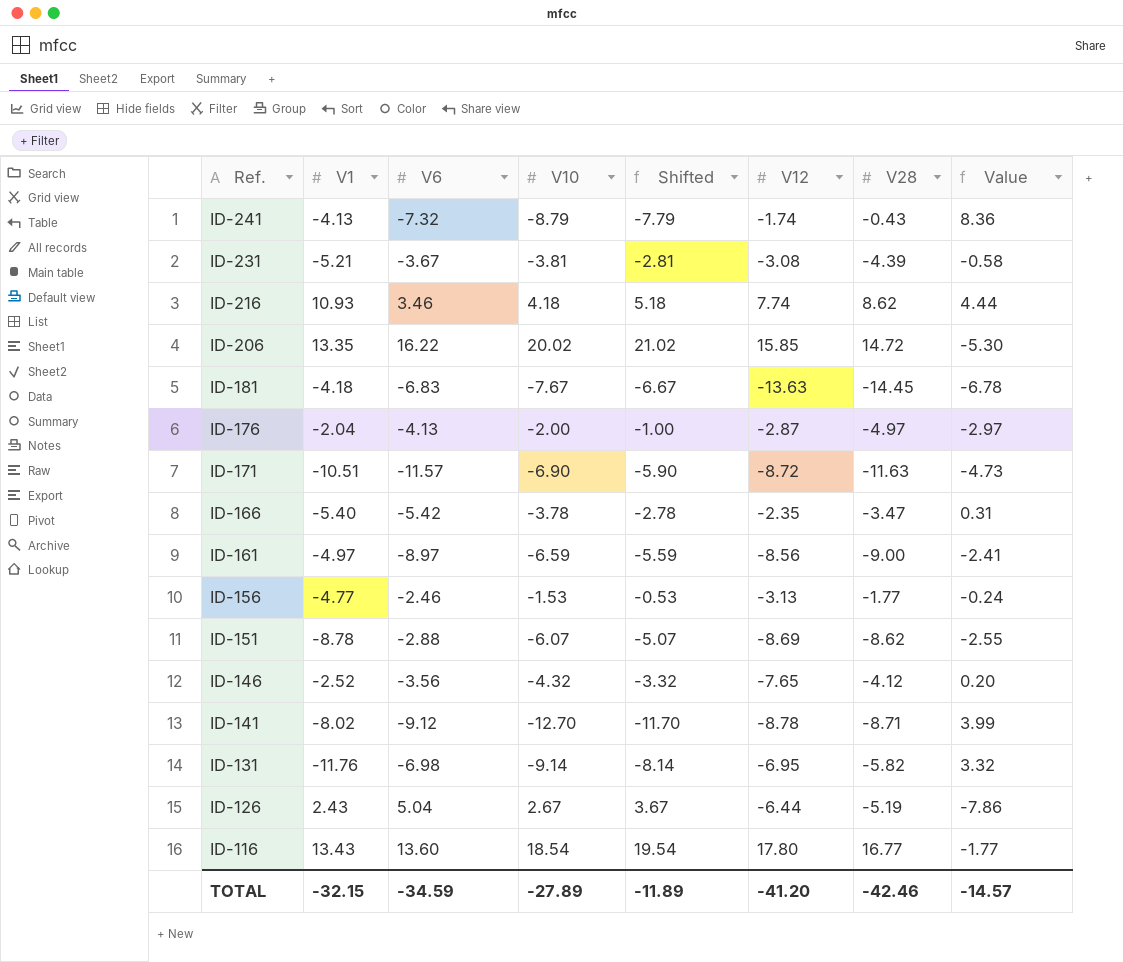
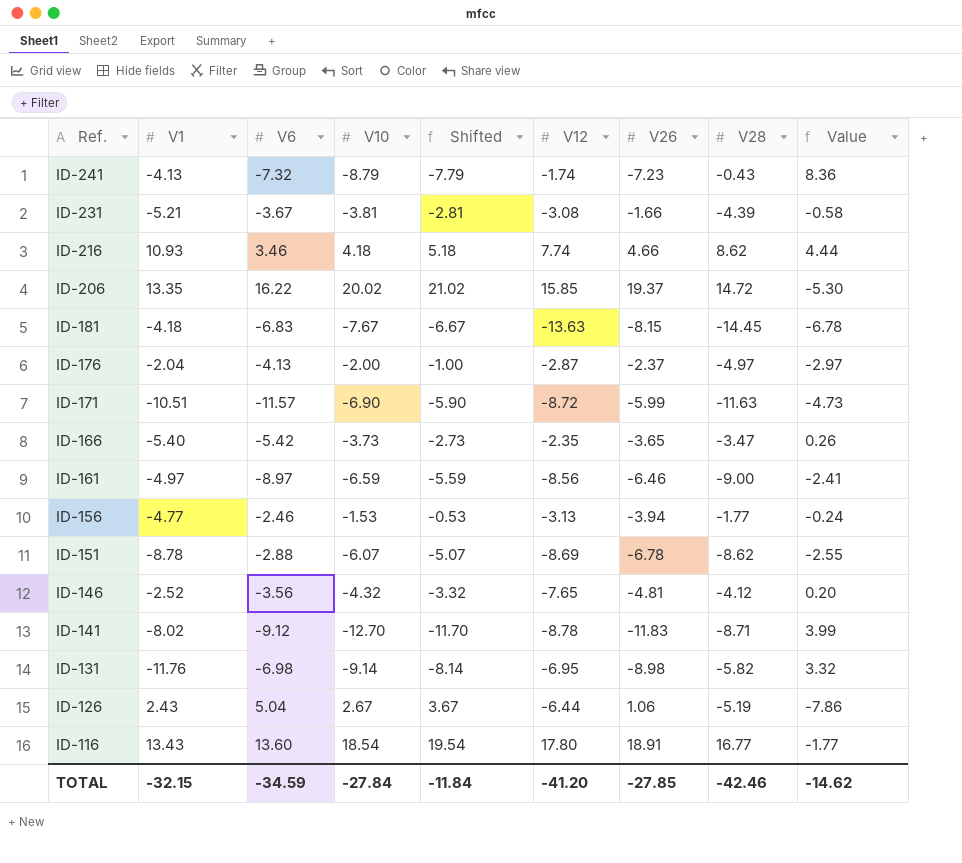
column V26 | position: none -> 7
ID-166 | V10: -3.78 -> -3.73
ID-166 | Shifted: -2.78 -> -2.73
ID-166 | Value: 0.31 -> 0.26
TOTAL | V10: -27.89 -> -27.84
TOTAL | Shifted: -11.89 -> -11.84
TOTAL | Value: -14.57 -> -14.62

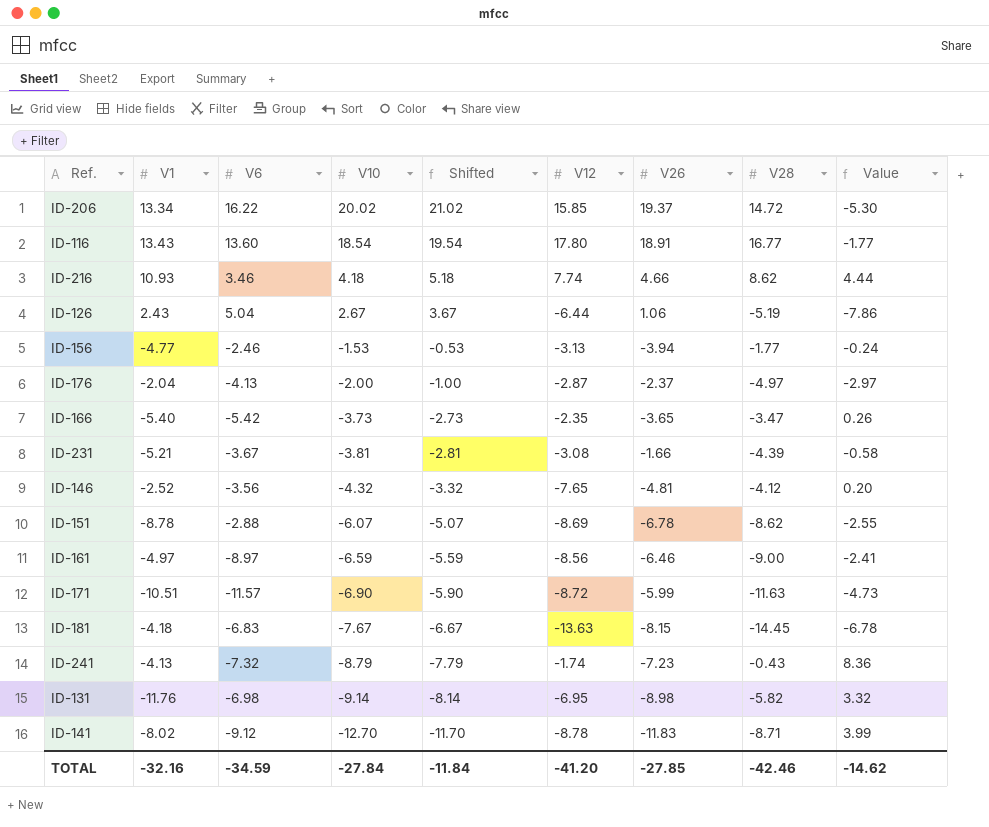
row order: Ref. descending -> V10 descending
ID-206 | V1: 13.35 -> 13.34
TOTAL | V1: -32.15 -> -32.16

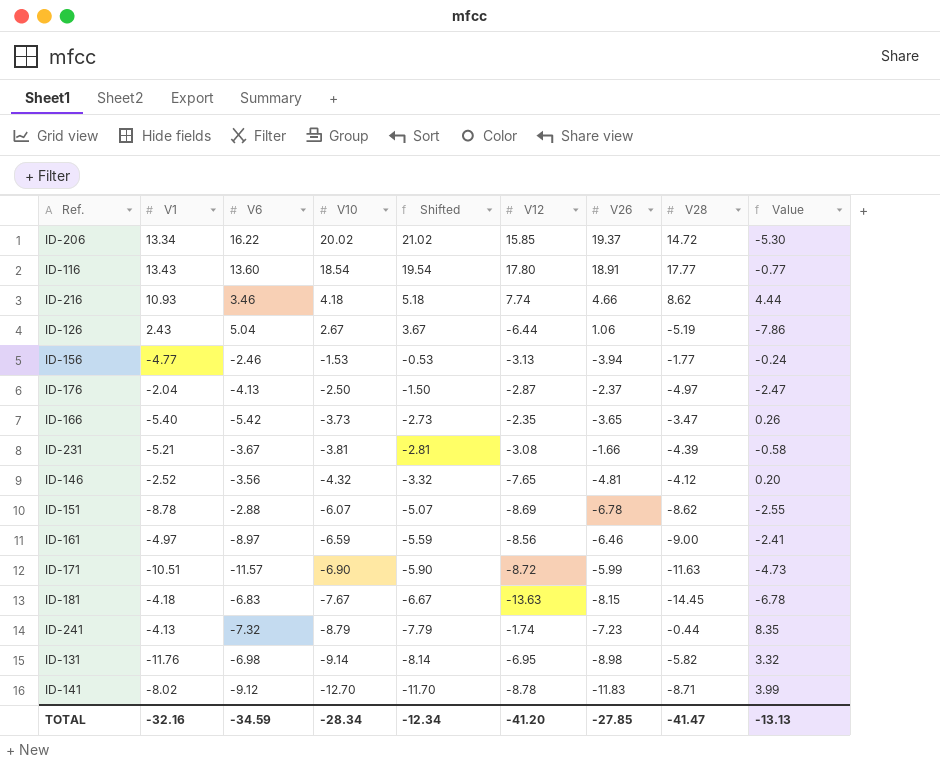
ID-116 | V28: 16.77 -> 17.77
ID-116 | Value: -1.77 -> -0.77
ID-176 | V10: -2.00 -> -2.50
ID-176 | Shifted: -1.00 -> -1.50
ID-176 | Value: -2.97 -> -2.47
ID-241 | V28: -0.43 -> -0.44
ID-241 | Value: 8.36 -> 8.35
TOTAL | V10: -27.84 -> -28.34
TOTAL | Shifted: -11.84 -> -12.34
TOTAL | V28: -42.46 -> -41.47
TOTAL | Value: -14.62 -> -13.13

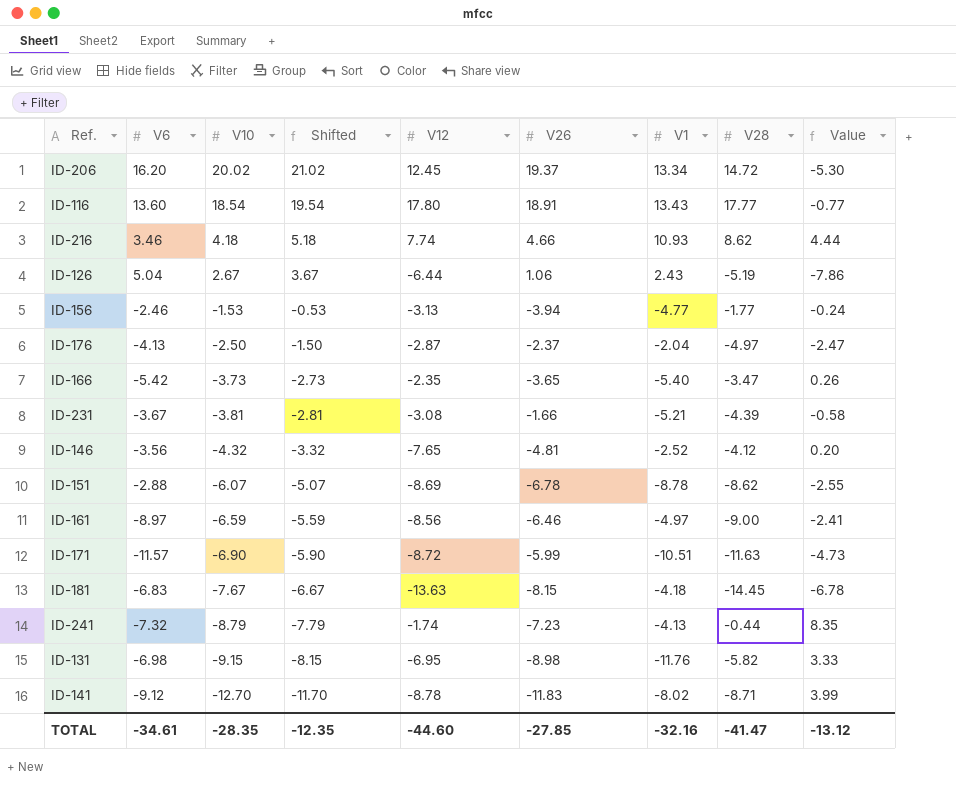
column V1 | position: 2 -> 7
ID-206 | V6: 16.22 -> 16.20
ID-206 | V12: 15.85 -> 12.45
ID-131 | V10: -9.14 -> -9.15
ID-131 | Shifted: -8.14 -> -8.15
ID-131 | Value: 3.32 -> 3.33
TOTAL | V6: -34.59 -> -34.61
TOTAL | V10: -28.34 -> -28.35
TOTAL | Shifted: -12.34 -> -12.35
TOTAL | V12: -41.20 -> -44.60
TOTAL | Value: -13.13 -> -13.12

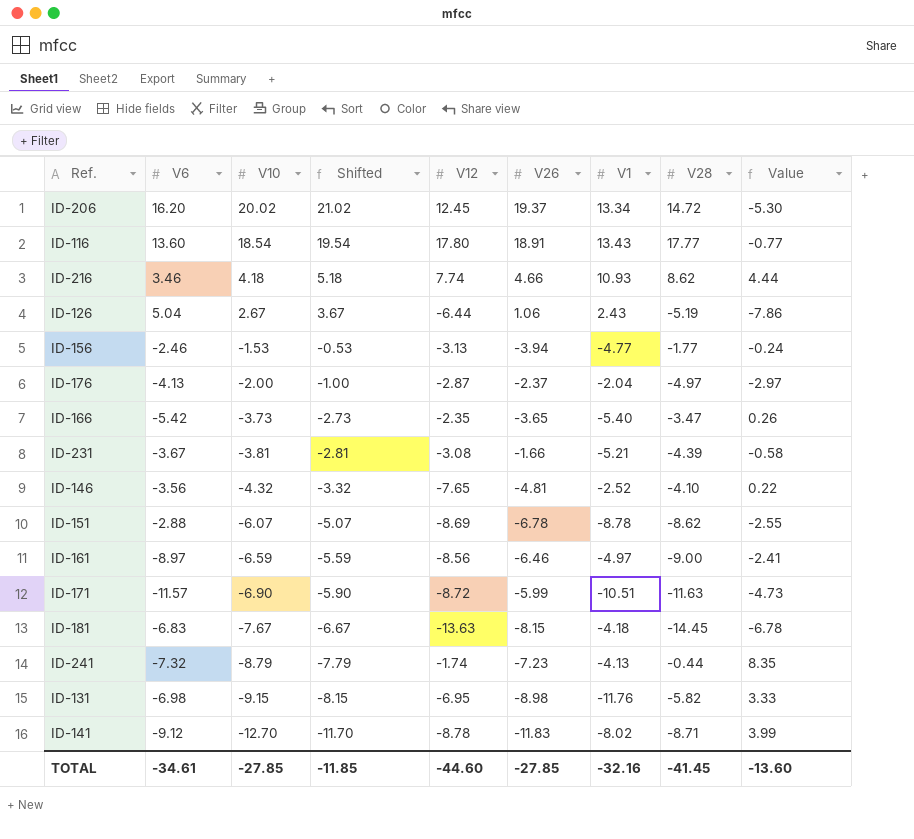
ID-176 | V10: -2.50 -> -2.00
ID-176 | Shifted: -1.50 -> -1.00
ID-176 | Value: -2.47 -> -2.97
ID-146 | V28: -4.12 -> -4.10
ID-146 | Value: 0.20 -> 0.22
TOTAL | V10: -28.35 -> -27.85
TOTAL | Shifted: -12.35 -> -11.85
TOTAL | V28: -41.47 -> -41.45
TOTAL | Value: -13.12 -> -13.60

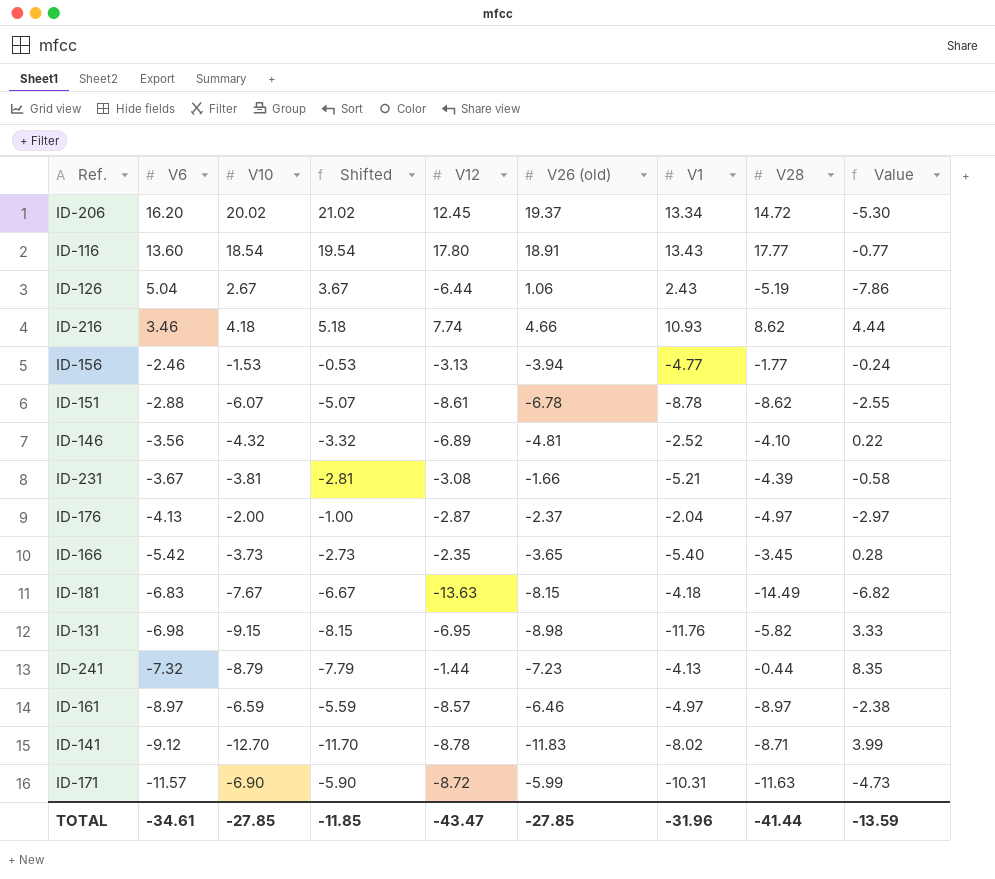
row order: V10 descending -> V6 descending
column name: V26 -> V26 (old)
ID-151 | V12: -8.69 -> -8.61
ID-146 | V12: -7.65 -> -6.89
ID-166 | V28: -3.47 -> -3.45
ID-166 | Value: 0.26 -> 0.28
ID-181 | V28: -14.45 -> -14.49
ID-181 | Value: -6.78 -> -6.82
ID-241 | V12: -1.74 -> -1.44
ID-161 | V12: -8.56 -> -8.57
ID-161 | V28: -9.00 -> -8.97
ID-161 | Value: -2.41 -> -2.38
ID-171 | V1: -10.51 -> -10.31
TOTAL | V12: -44.60 -> -43.47
TOTAL | V1: -32.16 -> -31.96
TOTAL | V28: -41.45 -> -41.44
TOTAL | Value: -13.60 -> -13.59

